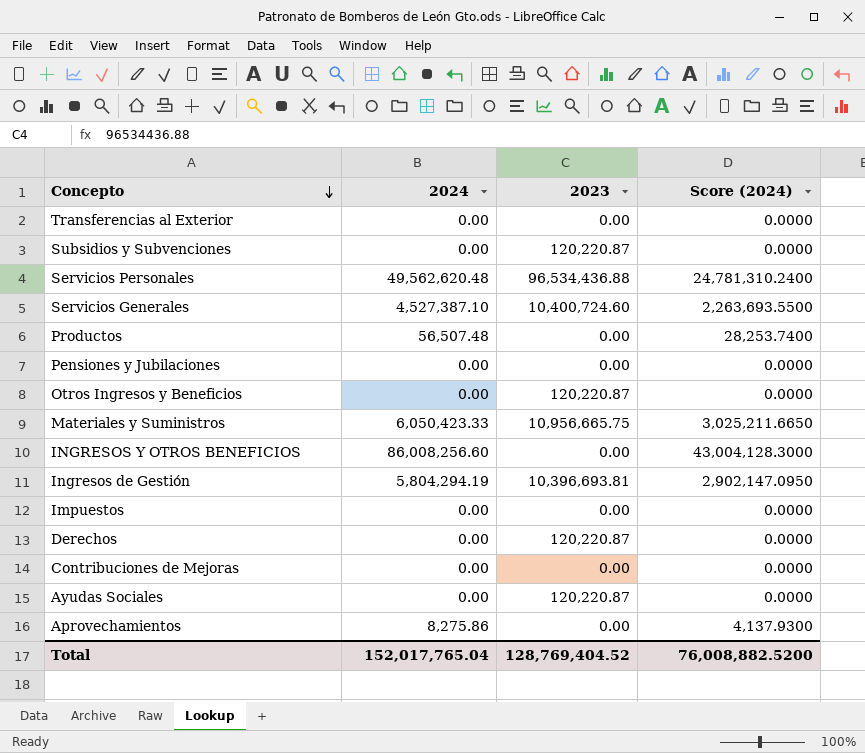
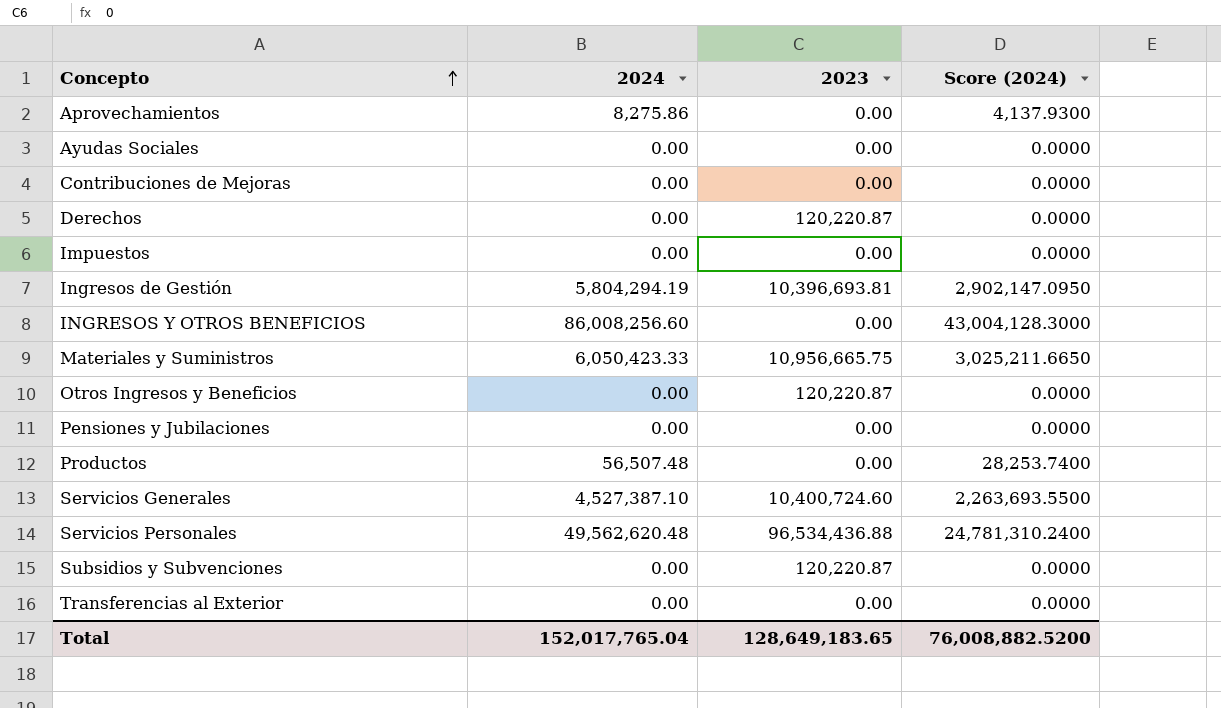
row order: Concepto descending -> Concepto ascending
Ayudas Sociales | 2023: 120,220.87 -> 0.00
Total | 2023: 128,769,404.52 -> 128,649,183.65

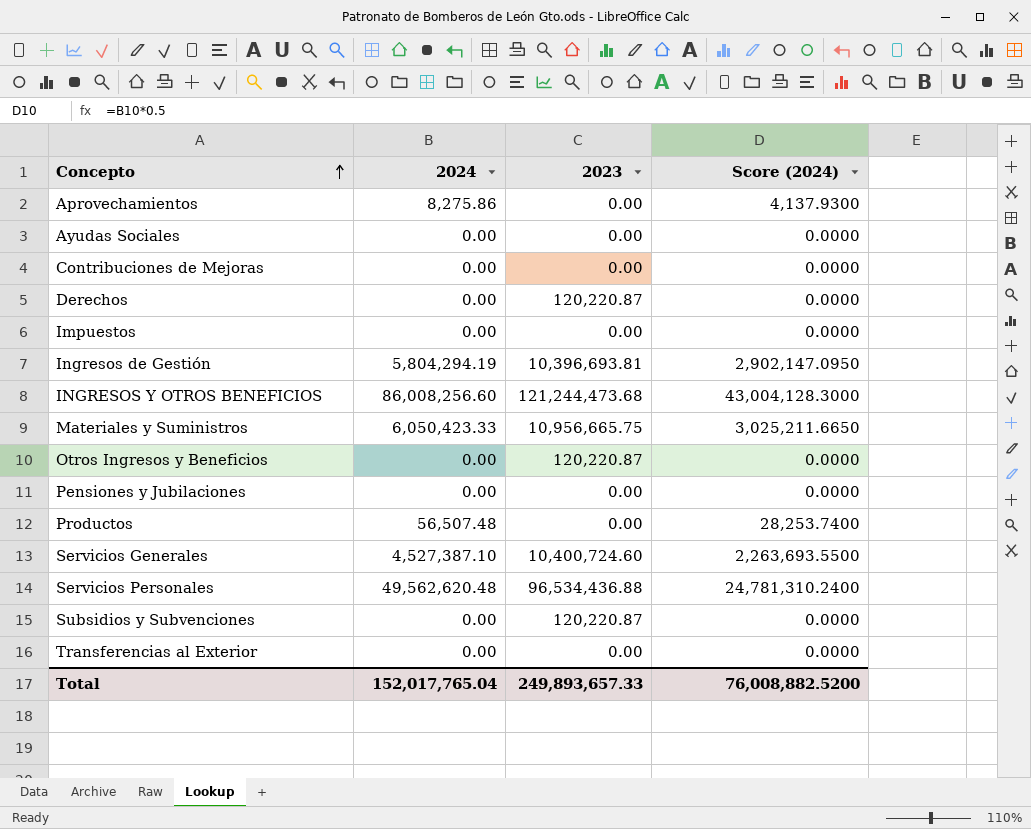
INGRESOS Y OTROS BENEFICIOS | 2023: 0.00 -> 121,244,473.68
Total | 2023: 128,649,183.65 -> 249,893,657.33

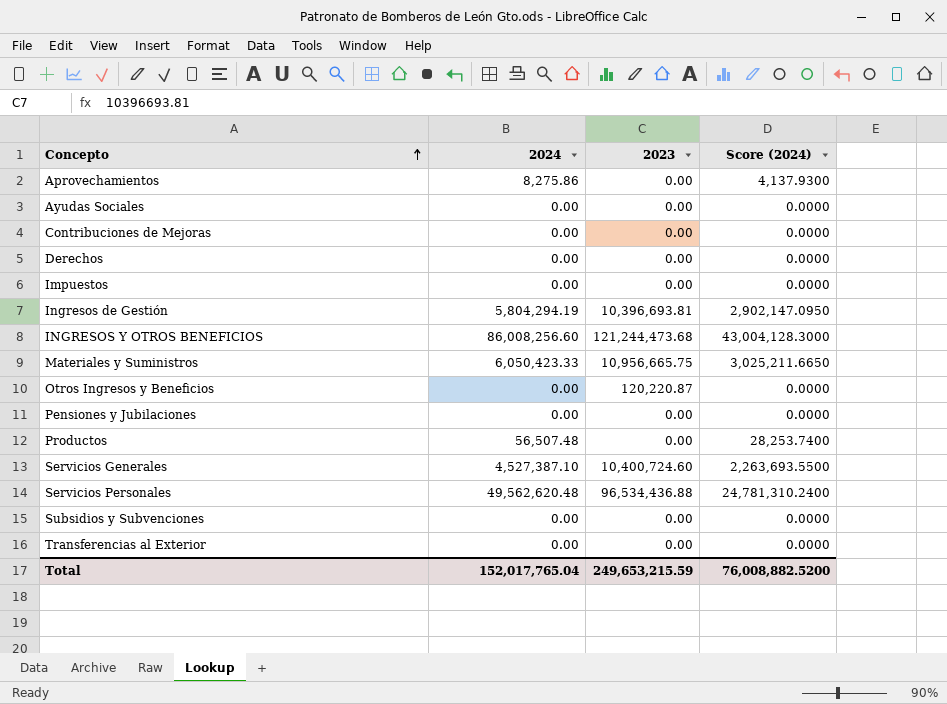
Derechos | 2023: 120,220.87 -> 0.00
Subsidios y Subvenciones | 2023: 120,220.87 -> 0.00
Total | 2023: 249,893,657.33 -> 249,653,215.59

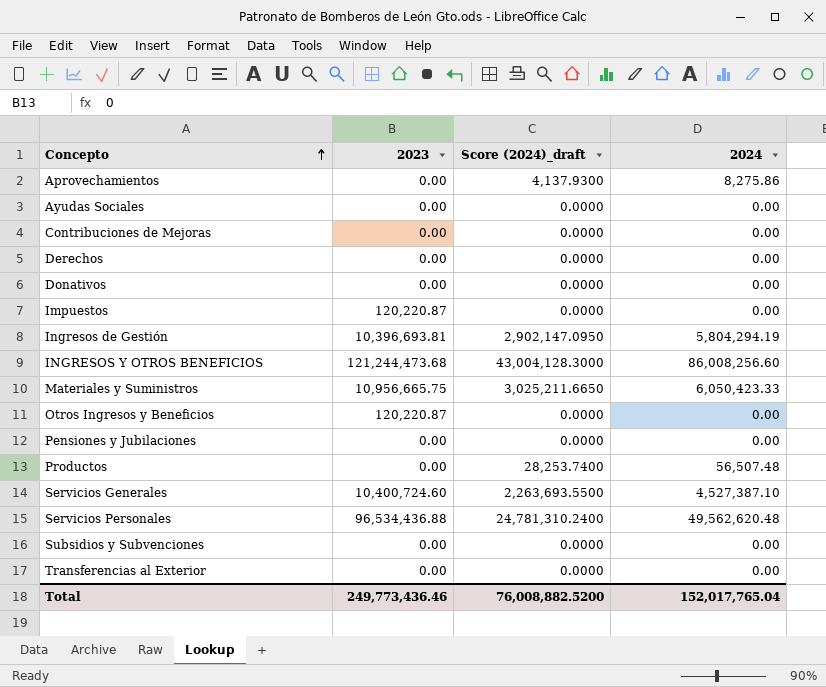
column name: Score (2024) -> Score (2024)_draft
column 2024 | position: 2 -> 4
row Donativos: none -> 0.00 | 0.0000 | 0.00
Impuestos | 2023: 0.00 -> 120,220.87
Total | 2023: 249,653,215.59 -> 249,773,436.46

